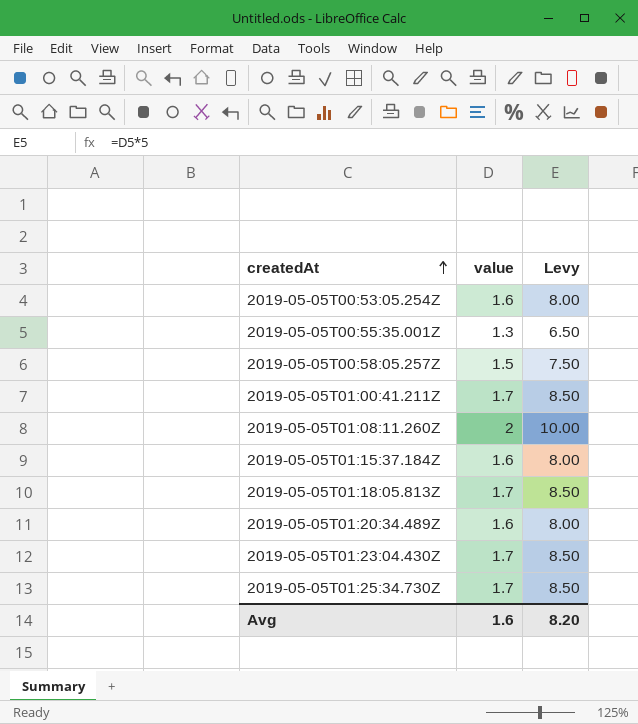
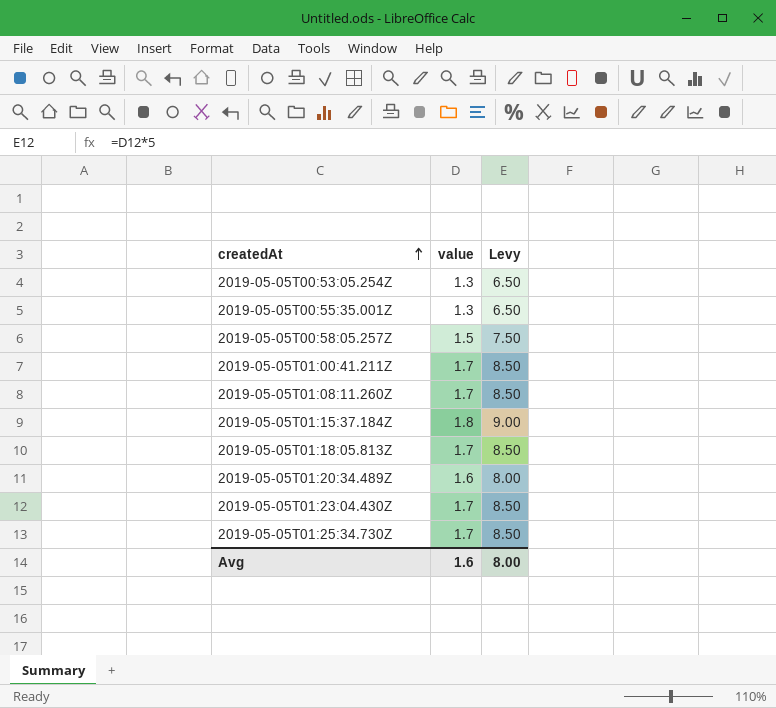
2019-05-05T00:53:05.254Z | value: 1.6 -> 1.3
2019-05-05T00:53:05.254Z | Levy: 8.00 -> 6.50
2019-05-05T01:08:11.260Z | value: 2 -> 1.7
2019-05-05T01:08:11.260Z | Levy: 10.00 -> 8.50
2019-05-05T01:15:37.184Z | value: 1.6 -> 1.8
2019-05-05T01:15:37.184Z | Levy: 8.00 -> 9.00
Avg | Levy: 8.20 -> 8.00

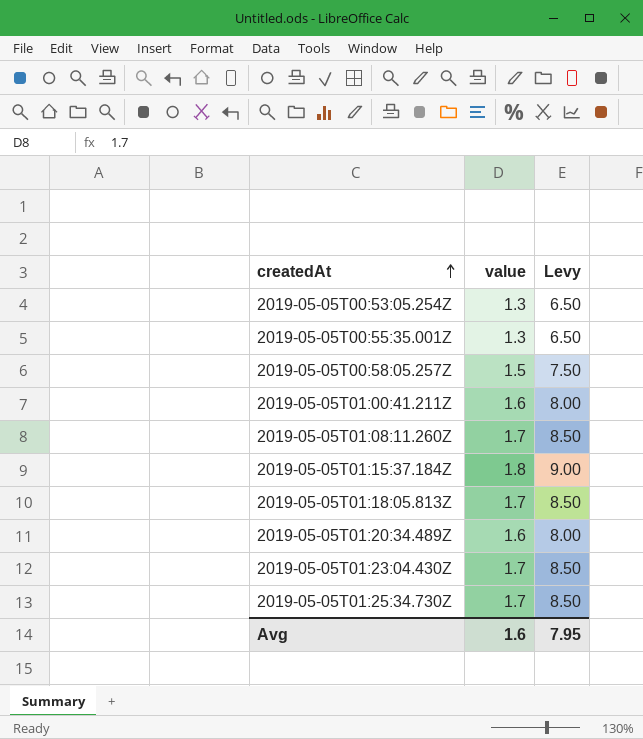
2019-05-05T01:00:41.211Z | value: 1.7 -> 1.6
2019-05-05T01:00:41.211Z | Levy: 8.50 -> 8.00
Avg | Levy: 8.00 -> 7.95

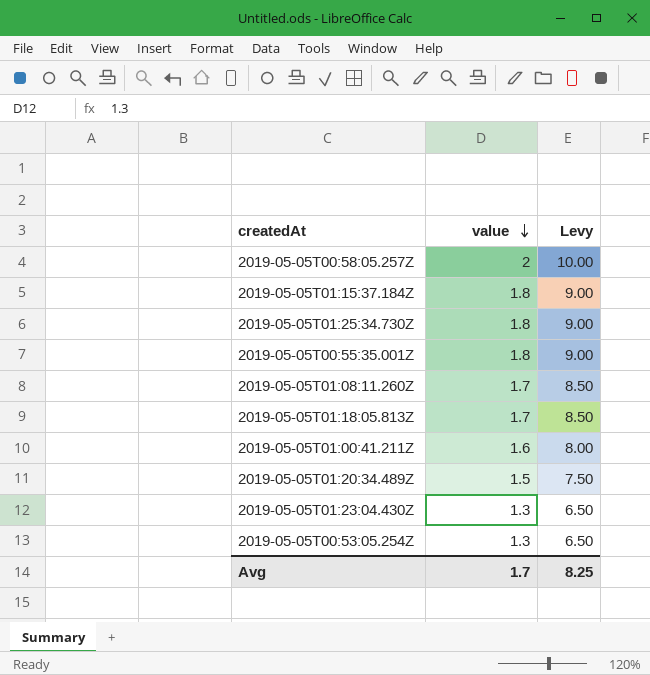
row order: createdAt ascending -> value descending
2019-05-05T00:58:05.257Z | value: 1.5 -> 2
2019-05-05T00:58:05.257Z | Levy: 7.50 -> 10.00
2019-05-05T01:25:34.730Z | value: 1.7 -> 1.8
2019-05-05T01:25:34.730Z | Levy: 8.50 -> 9.00
2019-05-05T00:55:35.001Z | value: 1.3 -> 1.8
2019-05-05T00:55:35.001Z | Levy: 6.50 -> 9.00
2019-05-05T01:20:34.489Z | value: 1.6 -> 1.5
2019-05-05T01:20:34.489Z | Levy: 8.00 -> 7.50
2019-05-05T01:23:04.430Z | value: 1.7 -> 1.3
2019-05-05T01:23:04.430Z | Levy: 8.50 -> 6.50
Avg | value: 1.6 -> 1.7
Avg | Levy: 7.95 -> 8.25

